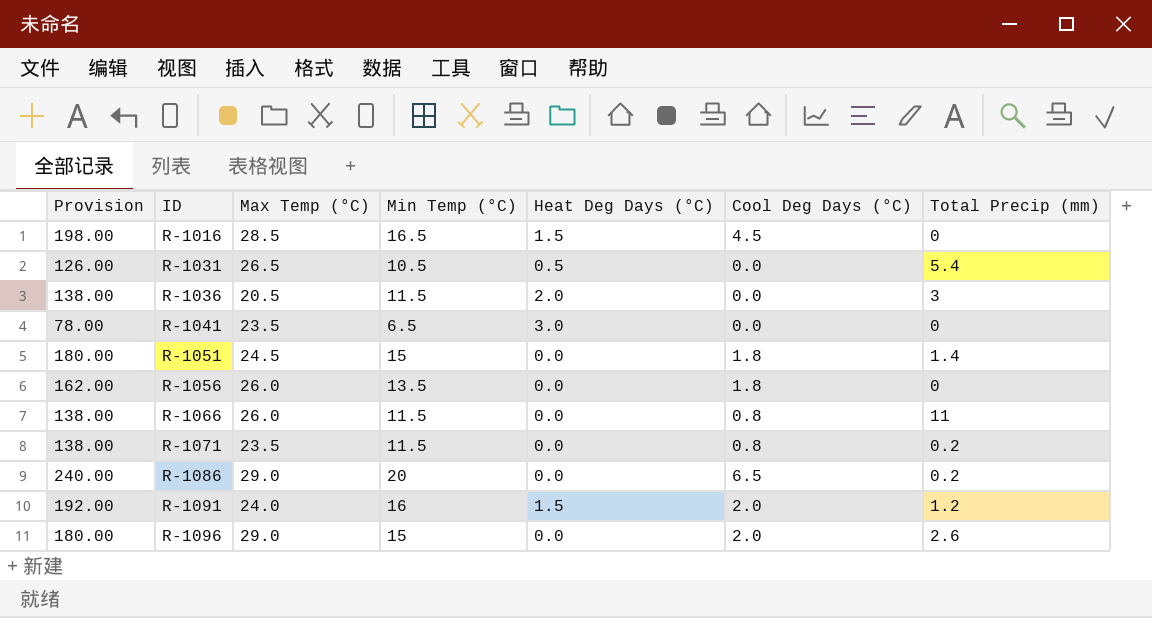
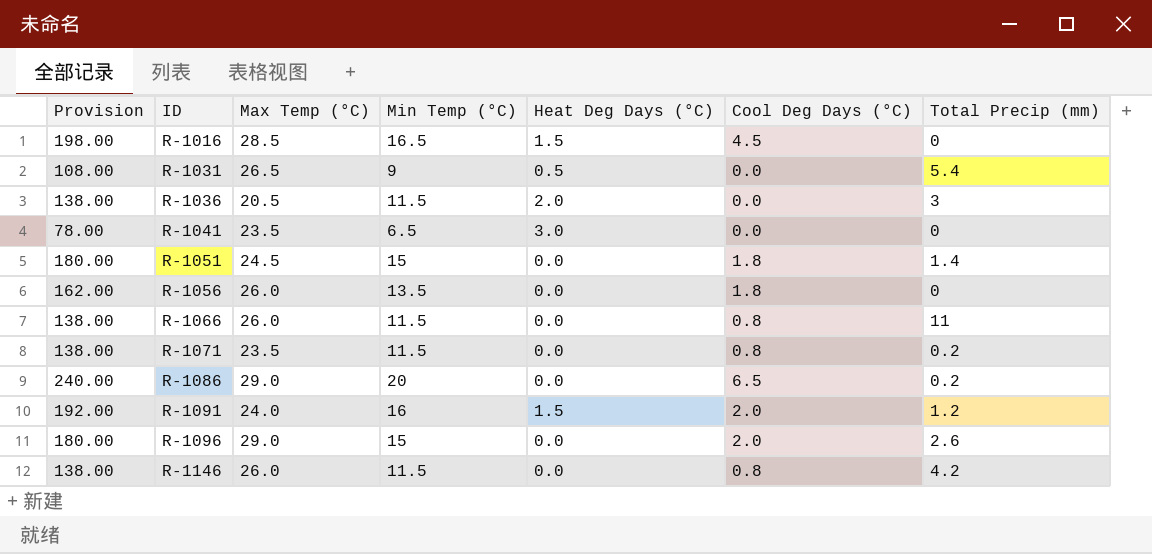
R-1031 | Provision: 126.00 -> 108.00
R-1031 | Min Temp (°C): 10.5 -> 9
row R-1146: none -> 138.00 | 26.0 | 11.5 | 0.0 | 0.8 | 4.2

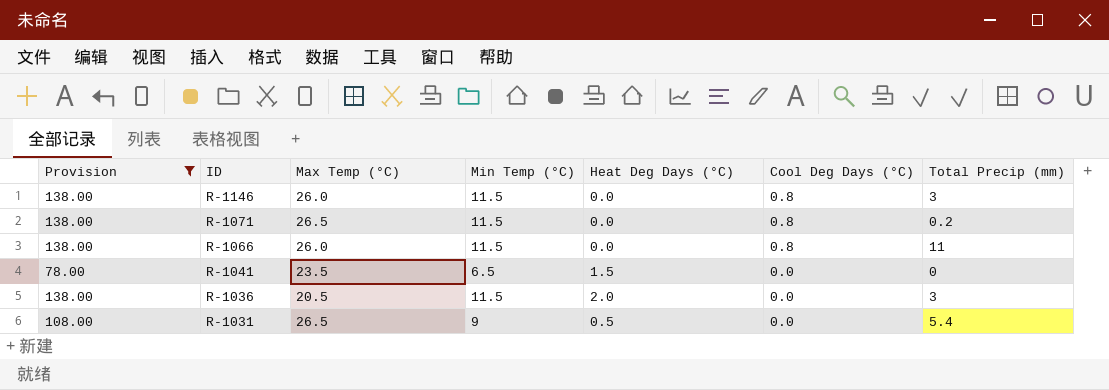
filter: none -> Provision <= 138.00
row order: ID ascending -> ID descending
R-1146 | Total Precip (mm): 4.2 -> 3
R-1071 | Max Temp (°C): 23.5 -> 26.5
R-1041 | Heat Deg Days (°C): 3.0 -> 1.5

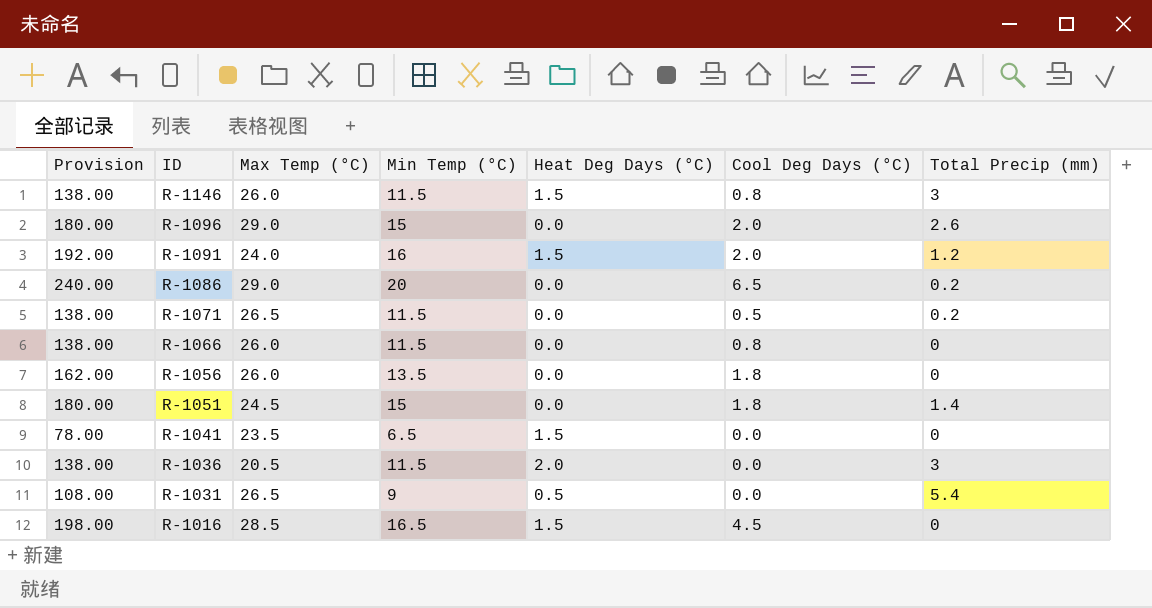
filter: Provision <= 138.00 -> none
R-1146 | Heat Deg Days (°C): 0.0 -> 1.5
R-1071 | Cool Deg Days (°C): 0.8 -> 0.5
R-1066 | Total Precip (mm): 11 -> 0

